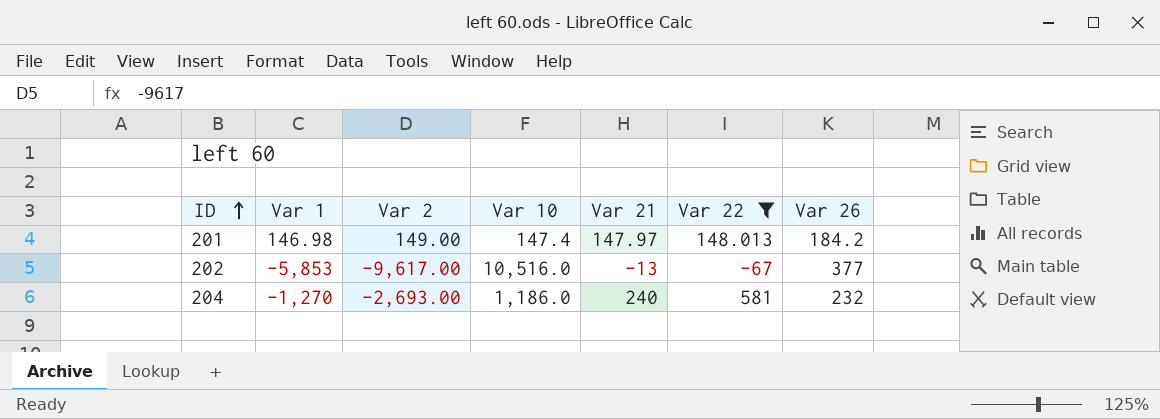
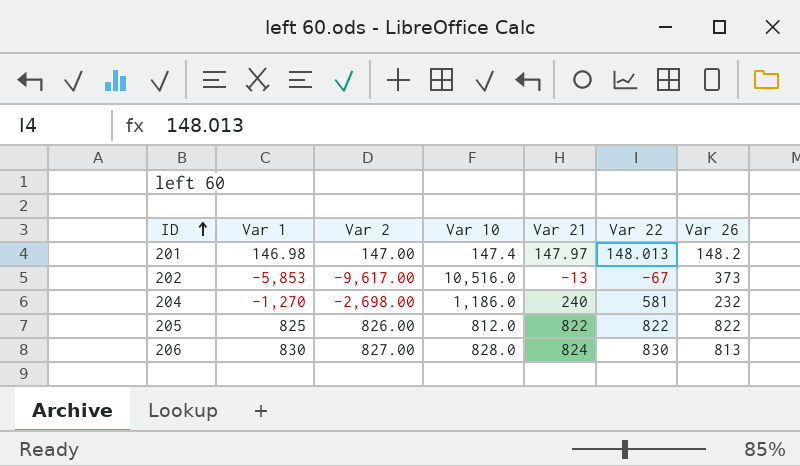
filter: Var 22 <= 581 -> none
201 | Var 2: 149.00 -> 147.00
201 | Var 26: 184.2 -> 148.2
202 | Var 26: 377 -> 373
204 | Var 2: -2,693.00 -> -2,698.00

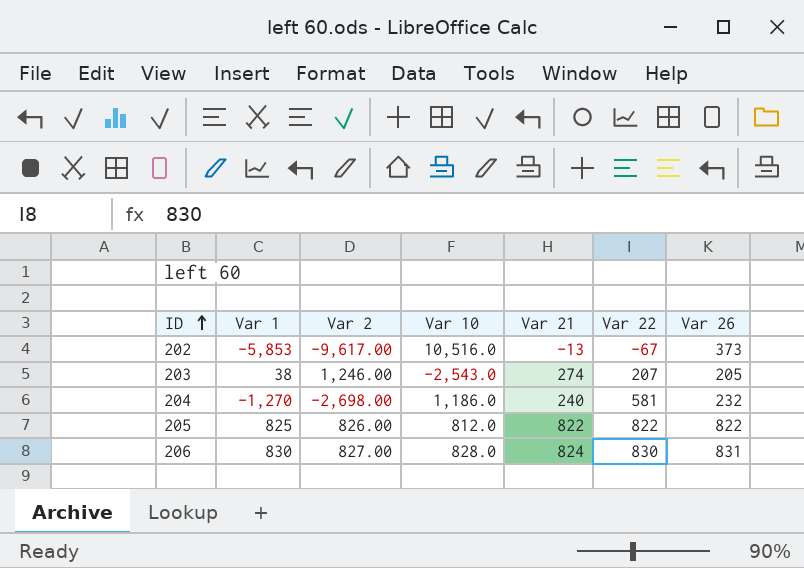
row 201: 146.98 | 147.00 | 147.4 | 147.97 | 148.013 | 148.2 -> none
row 203: none -> 38 | 1,246.00 | -2,543.0 | 274 | 207 | 205
206 | Var 26: 813 -> 831

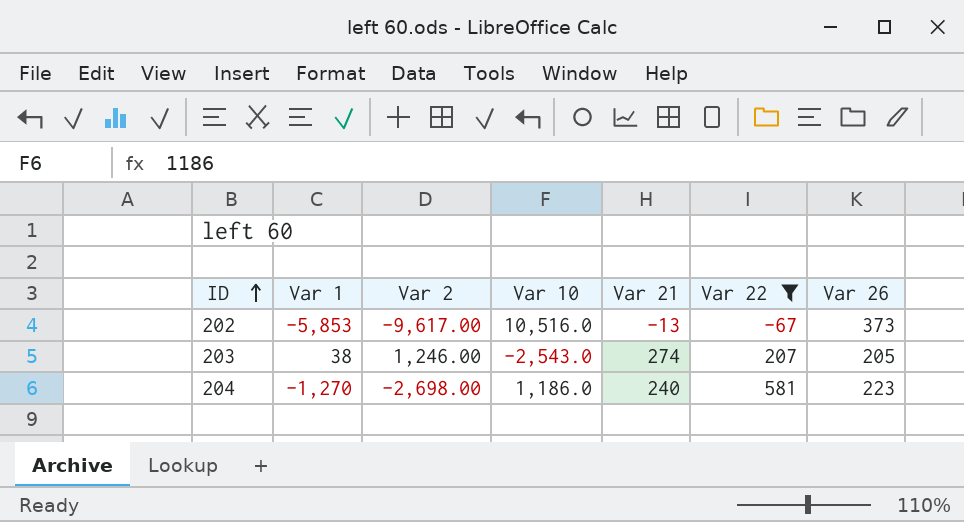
filter: none -> Var 22 <= 581
204 | Var 26: 232 -> 223

